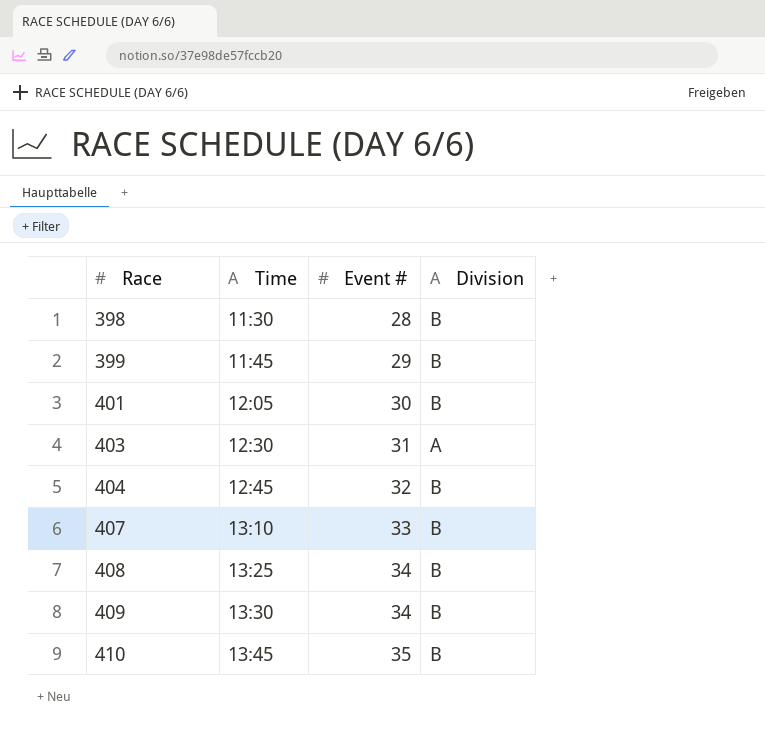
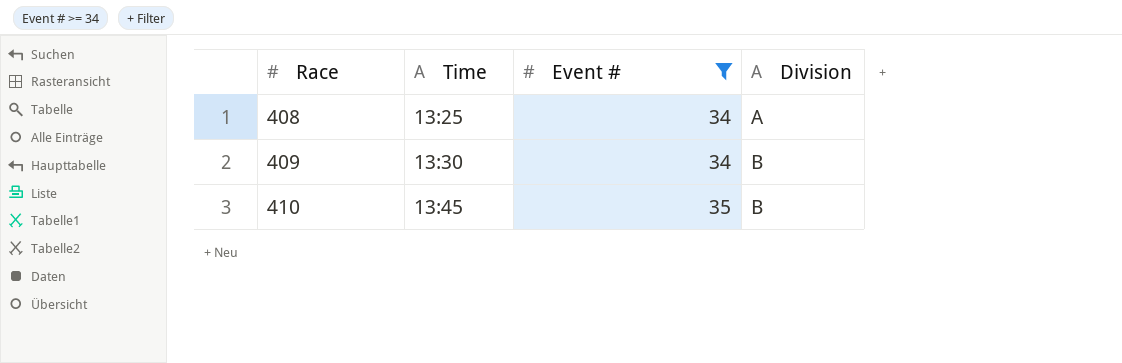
filter: none -> Event # >= 34
408 | Division: B -> A

